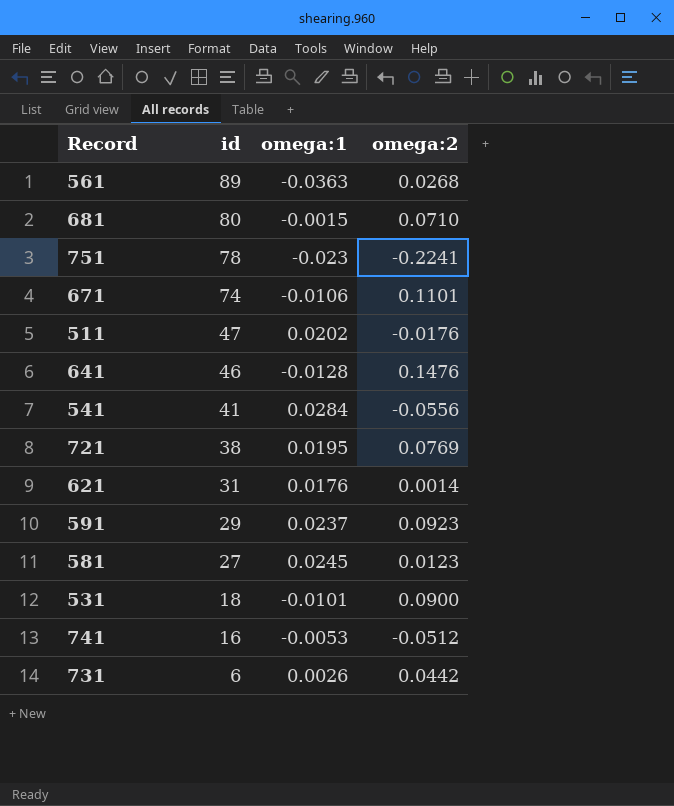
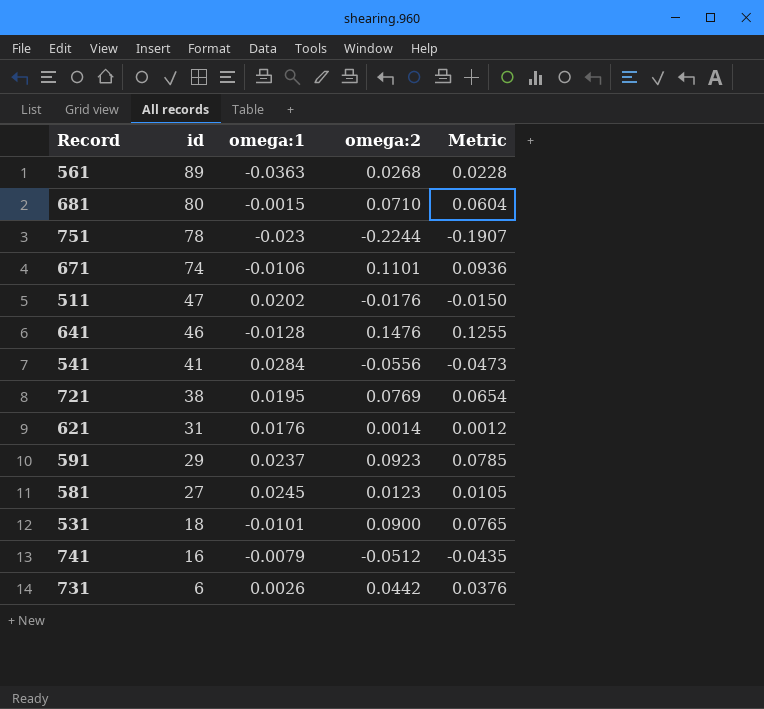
column Metric | formula: none -> [omega:2] * 0.85
751 | omega:2: -0.2241 -> -0.2244
741 | omega:1: -0.0053 -> -0.0079

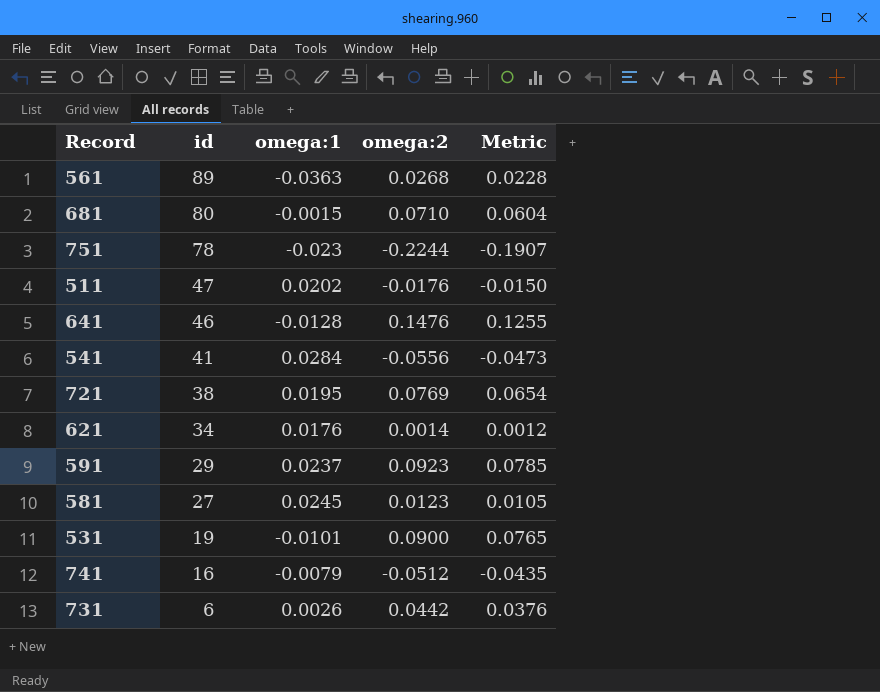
row 671: 74 | -0.0106 | 0.1101 | 0.0936 -> none
621 | id: 31 -> 34
531 | id: 18 -> 19

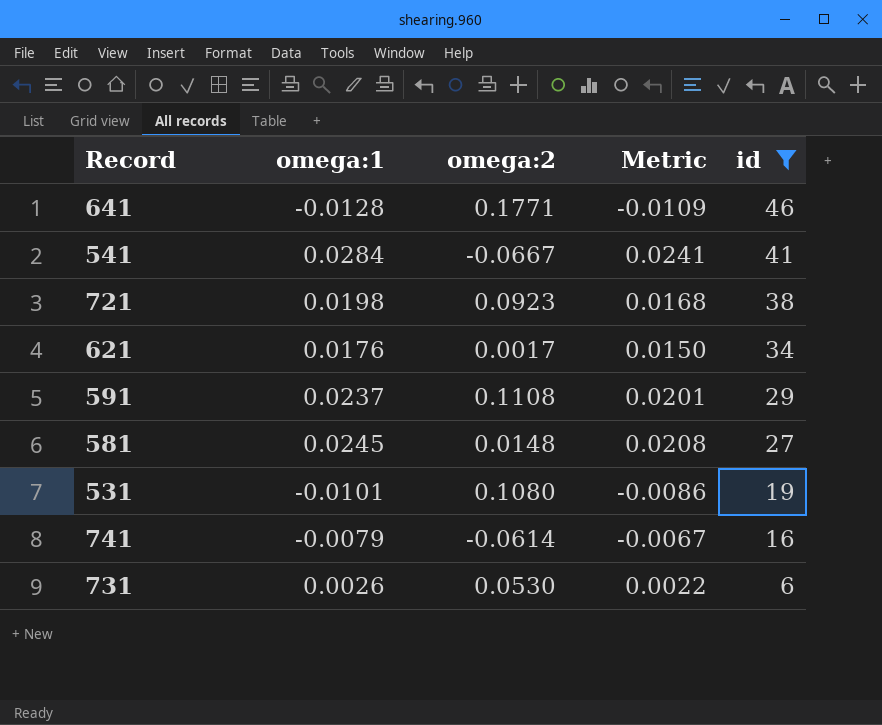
filter: none -> id <= 46
column Metric | formula: [omega:2] * 0.85 -> [omega:1] * 0.85
column id | position: 2 -> 5
641 | omega:2: 0.1476 -> 0.1771
541 | omega:2: -0.0556 -> -0.0667
721 | omega:1: 0.0195 -> 0.0198
721 | omega:2: 0.0769 -> 0.0923
621 | omega:2: 0.0014 -> 0.0017
591 | omega:2: 0.0923 -> 0.1108
581 | omega:2: 0.0123 -> 0.0148
531 | omega:2: 0.0900 -> 0.1080
741 | omega:2: -0.0512 -> -0.0614
731 | omega:2: 0.0442 -> 0.0530

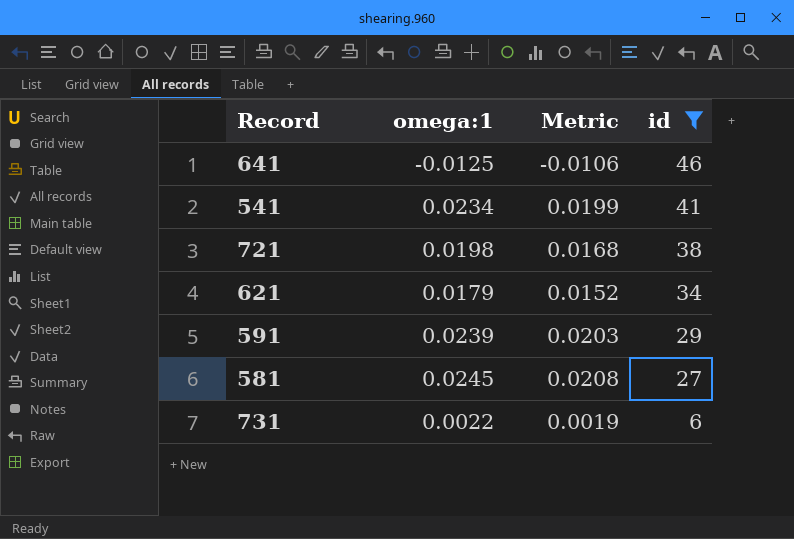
column omega:2 | position: 3 -> none
row 531: -0.0101 | 0.1080 | -0.0086 | 19 -> none
row 741: -0.0079 | -0.0614 | -0.0067 | 16 -> none
641 | omega:1: -0.0128 -> -0.0125
641 | Metric: -0.0109 -> -0.0106
541 | omega:1: 0.0284 -> 0.0234
541 | Metric: 0.0241 -> 0.0199
621 | omega:1: 0.0176 -> 0.0179
621 | Metric: 0.0150 -> 0.0152
591 | omega:1: 0.0237 -> 0.0239
591 | Metric: 0.0201 -> 0.0203
731 | omega:1: 0.0026 -> 0.0022
731 | Metric: 0.0022 -> 0.0019

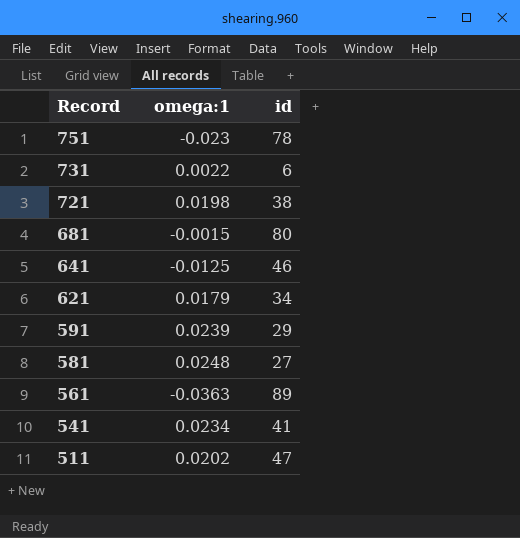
filter: id <= 46 -> none
row order: id descending -> Record descending
column Metric | formula: [omega:1] * 0.85 -> none
581 | omega:1: 0.0245 -> 0.0248

